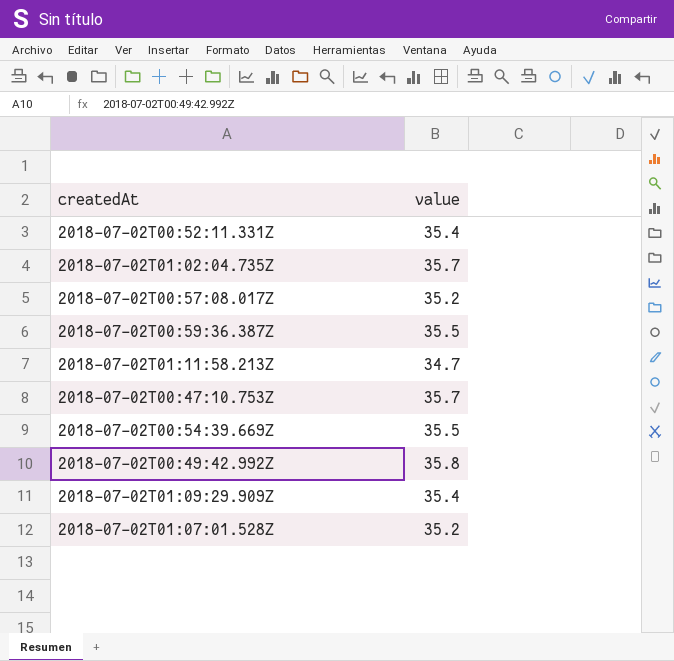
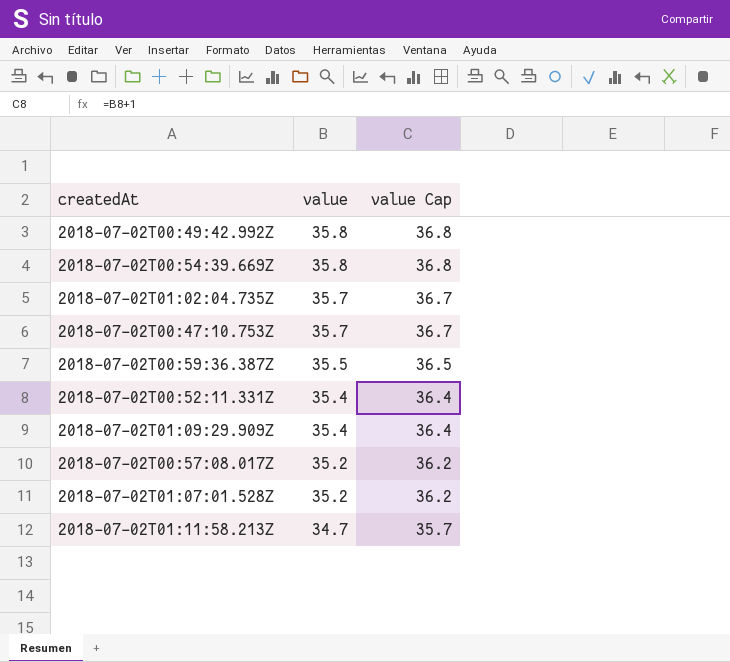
row order: none -> value descending
column value Cap | formula: none -> [value] + 1
2018-07-02T00:54:39.669Z | value: 35.5 -> 35.8

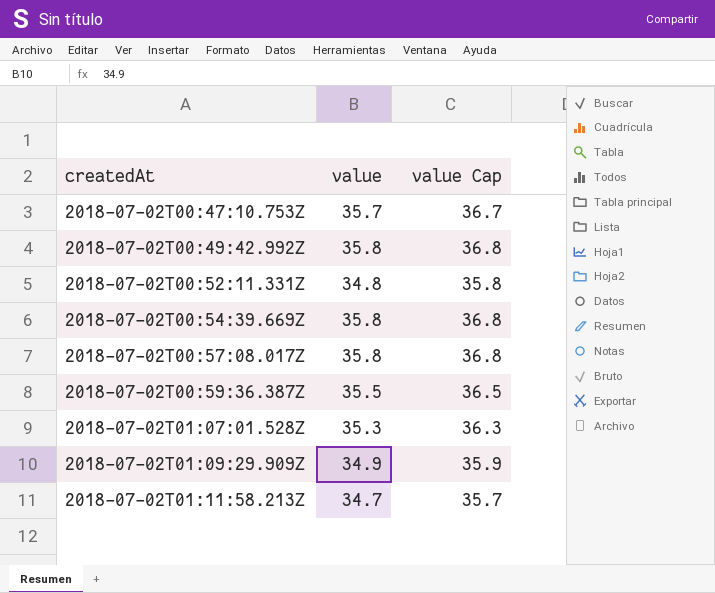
row order: value descending -> createdAt ascending
row 2018-07-02T01:02:04.735Z: 35.7 | 36.7 -> none
2018-07-02T00:52:11.331Z | value: 35.4 -> 34.8
2018-07-02T00:52:11.331Z | value Cap: 36.4 -> 35.8
2018-07-02T00:57:08.017Z | value: 35.2 -> 35.8
2018-07-02T00:57:08.017Z | value Cap: 36.2 -> 36.8
2018-07-02T01:07:01.528Z | value: 35.2 -> 35.3
2018-07-02T01:07:01.528Z | value Cap: 36.2 -> 36.3
2018-07-02T01:09:29.909Z | value: 35.4 -> 34.9
2018-07-02T01:09:29.909Z | value Cap: 36.4 -> 35.9

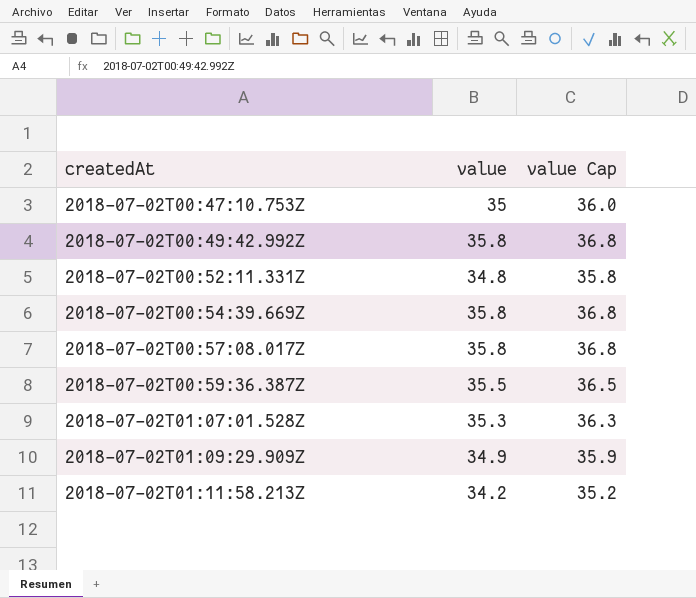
2018-07-02T00:47:10.753Z | value: 35.7 -> 35
2018-07-02T00:47:10.753Z | value Cap: 36.7 -> 36.0
2018-07-02T01:11:58.213Z | value: 34.7 -> 34.2
2018-07-02T01:11:58.213Z | value Cap: 35.7 -> 35.2

